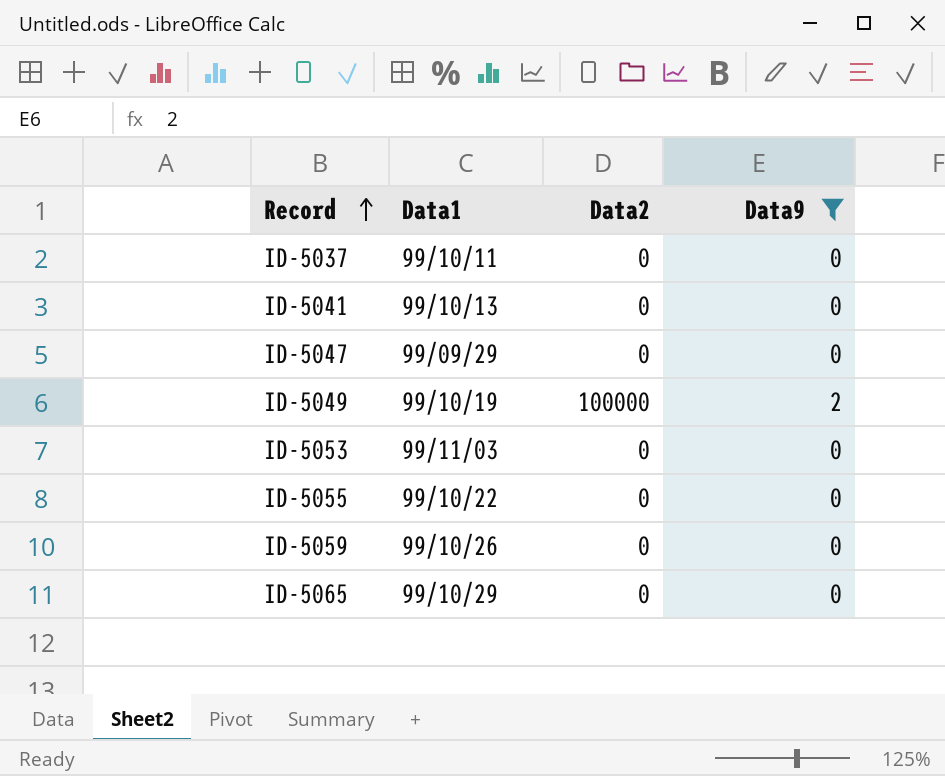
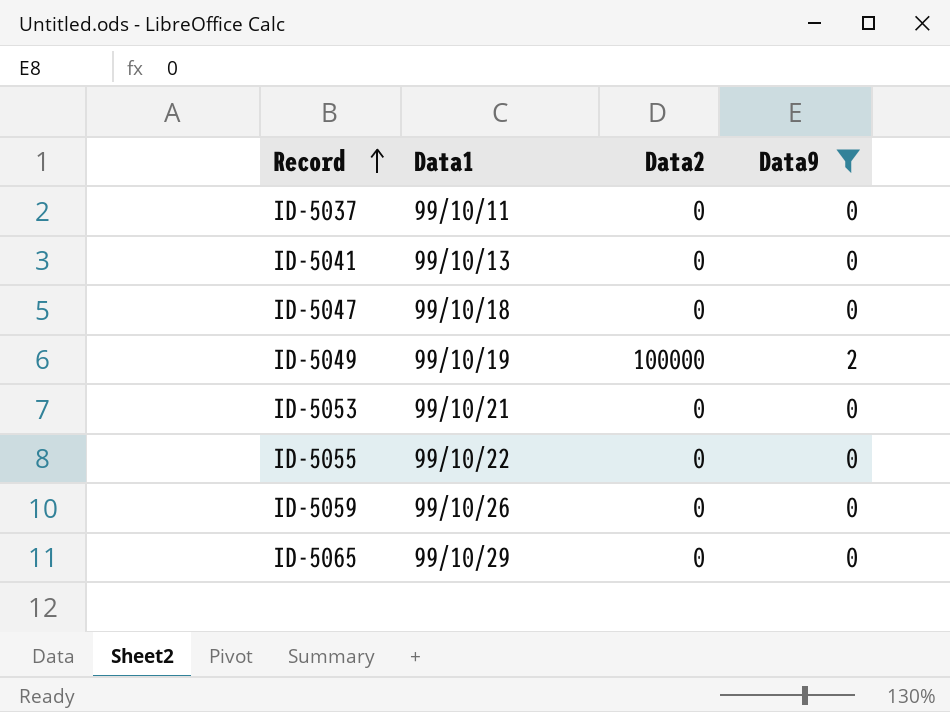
ID-5047 | Data1: 99/09/29 -> 99/10/18
ID-5053 | Data1: 99/11/03 -> 99/10/21

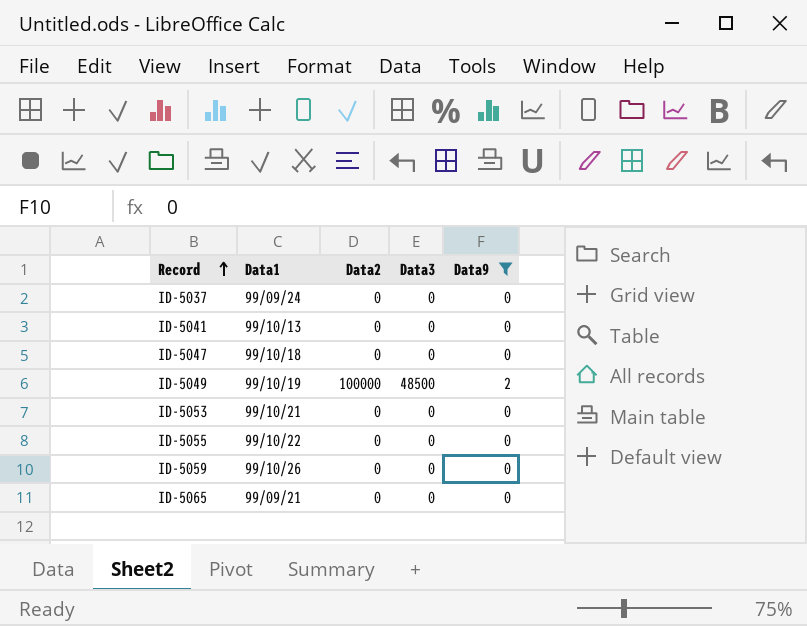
column Data3 | position: none -> 4
ID-5037 | Data1: 99/10/11 -> 99/09/24
ID-5065 | Data1: 99/10/29 -> 99/09/21

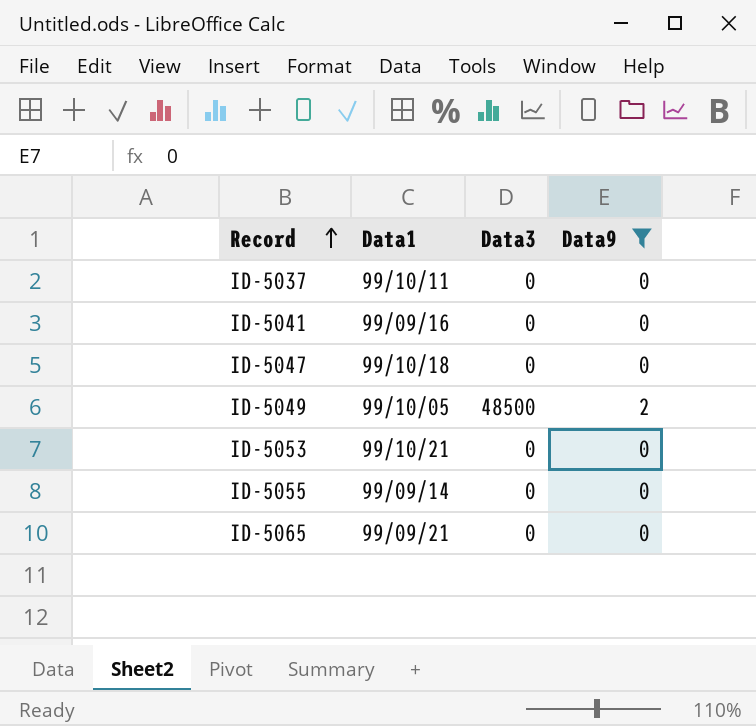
column Data2 | position: 3 -> none
row ID-5059: 99/10/26 | 0 | 0 | 0 -> none
ID-5037 | Data1: 99/09/24 -> 99/10/11
ID-5041 | Data1: 99/10/13 -> 99/09/16
ID-5049 | Data1: 99/10/19 -> 99/10/05
ID-5055 | Data1: 99/10/22 -> 99/09/14

